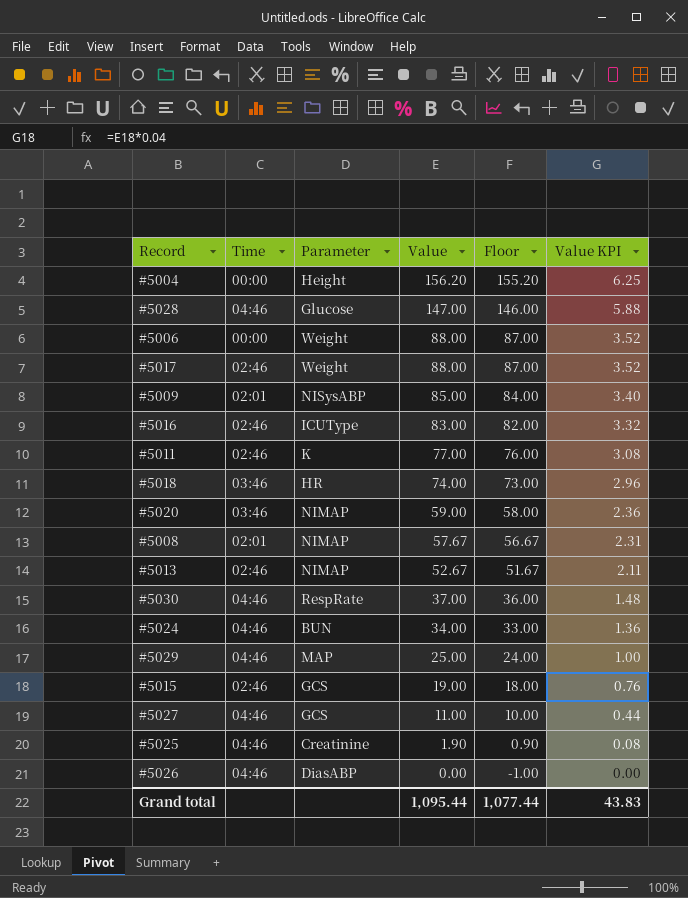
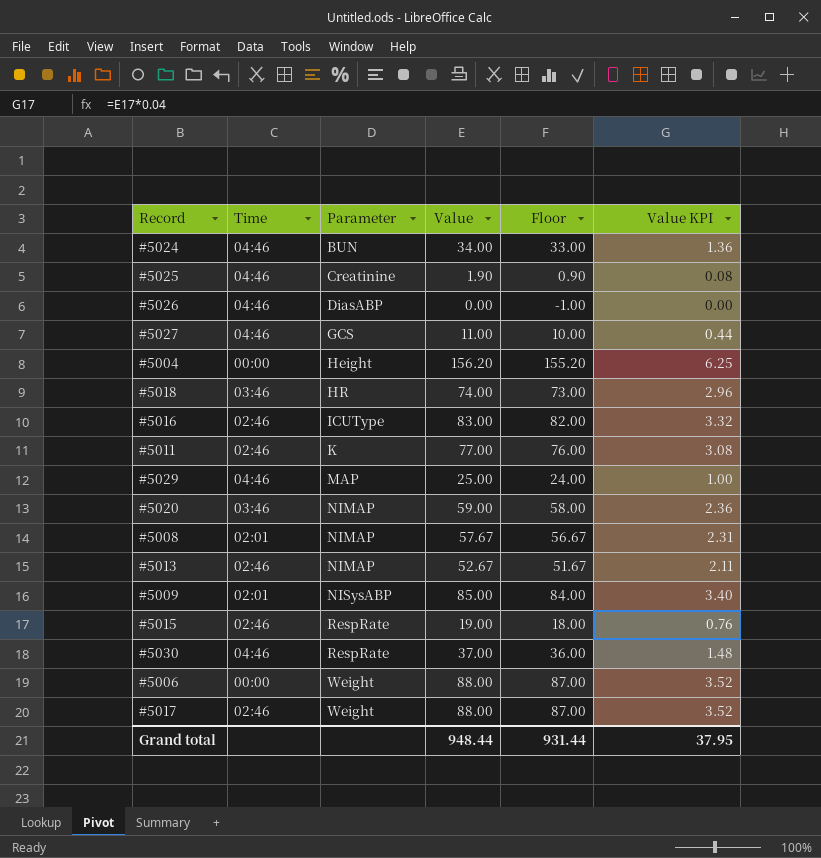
row order: Value descending -> Parameter ascending
row #5028: 04:46 | Glucose | 147.00 | 146.00 | 5.88 -> none
#5015 | Parameter: GCS -> RespRate
Grand total | Value: 1,095.44 -> 948.44
Grand total | Floor: 1,077.44 -> 931.44
Grand total | Value KPI: 43.83 -> 37.95

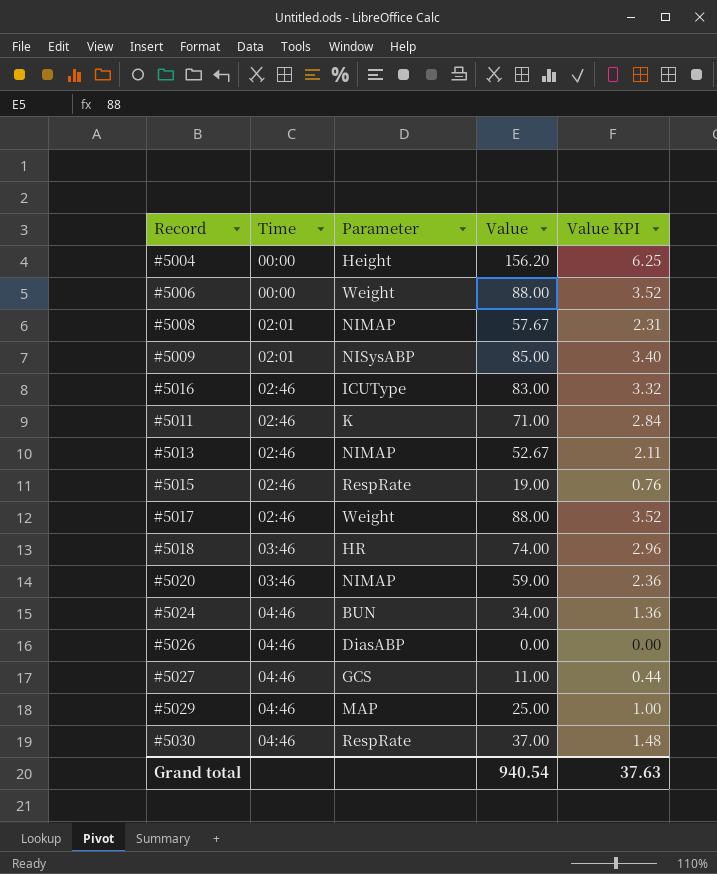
row order: Parameter ascending -> Time ascending
column Floor | formula: [Value] - 1 -> none
row #5025: 04:46 | Creatinine | 1.90 | 0.90 | 0.08 -> none
#5011 | Value: 77.00 -> 71.00
#5011 | Value KPI: 3.08 -> 2.84
Grand total | Value: 948.44 -> 940.54
Grand total | Value KPI: 37.95 -> 37.63

